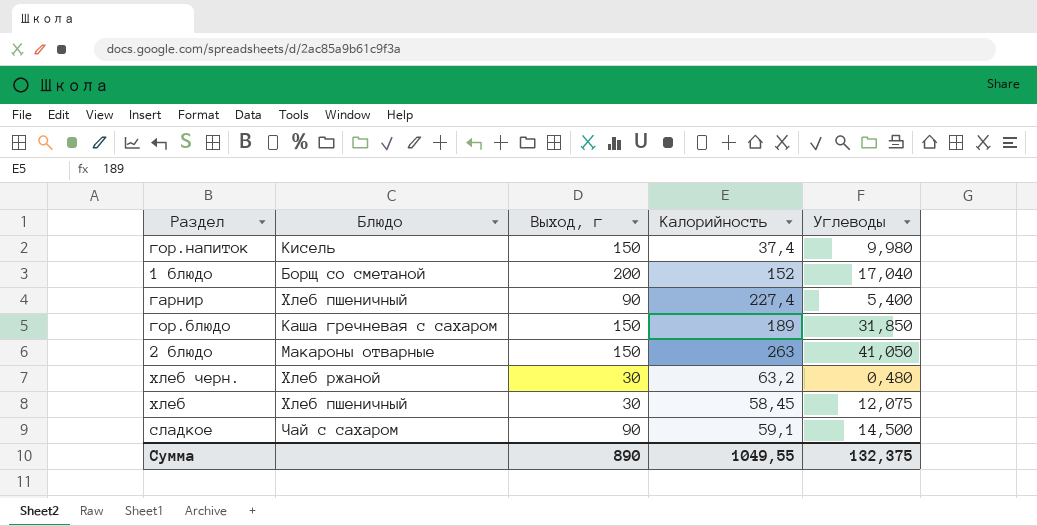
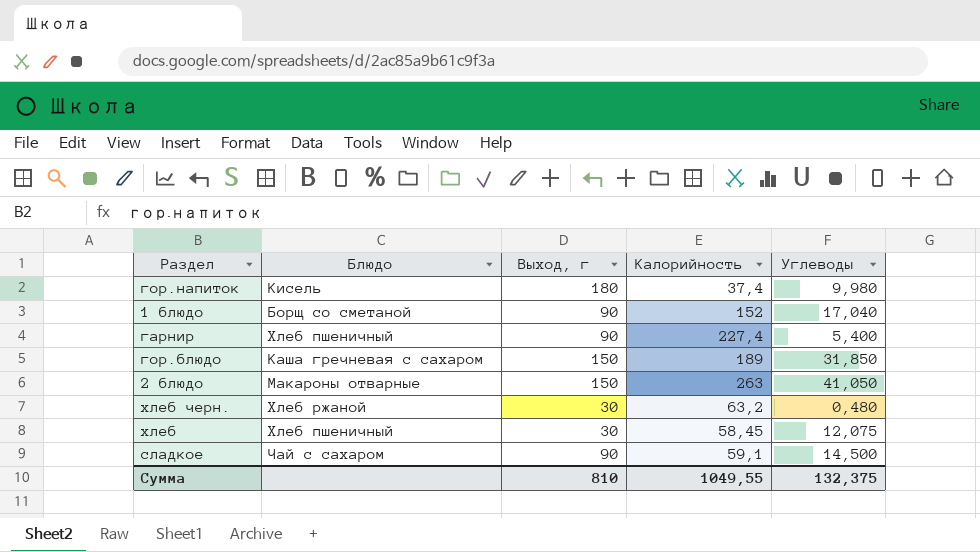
гор.напиток | Выход, г: 150 -> 180
1 блюдо | Выход, г: 200 -> 90
Сумма | Выход, г: 890 -> 810

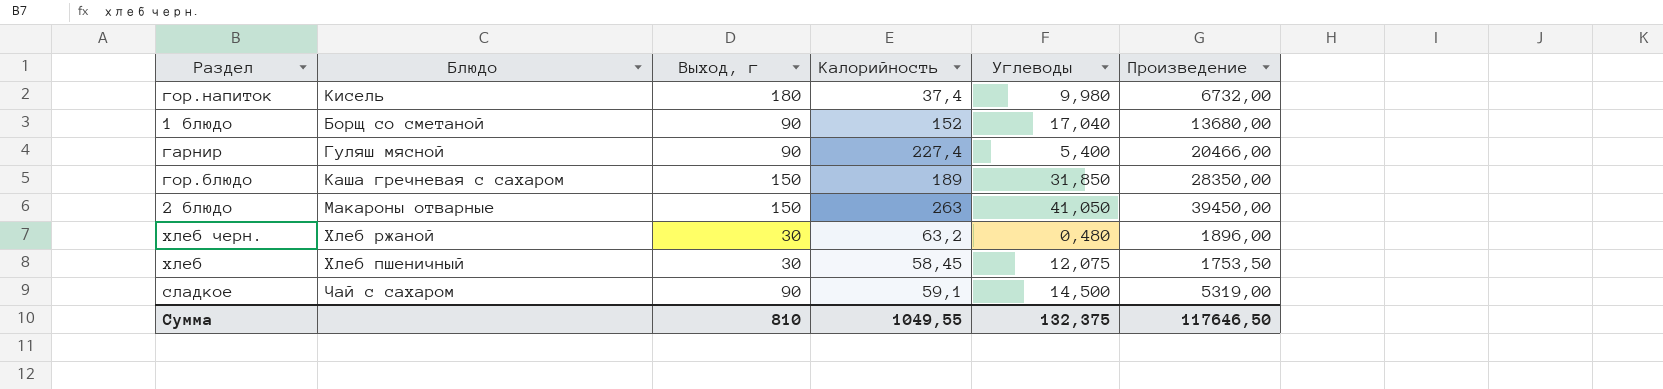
column Произведение | formula: none -> [Выход, г] * [Калорийность]
гарнир | Блюдо: Хлеб пшеничный -> Гуляш мясной

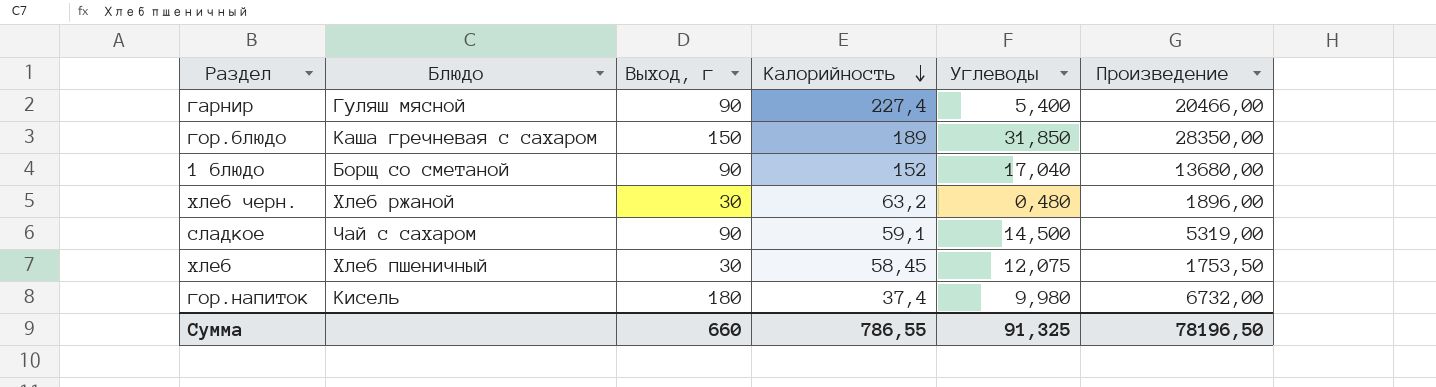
row order: none -> Калорийность descending
row 2 блюдо: Макароны отварные | 150 | 263 | 41,050 | 39450,00 -> none
Сумма | Выход, г: 810 -> 660
Сумма | Калорийность: 1049,55 -> 786,55
Сумма | Углеводы: 132,375 -> 91,325
Сумма | Произведение: 117646,50 -> 78196,50

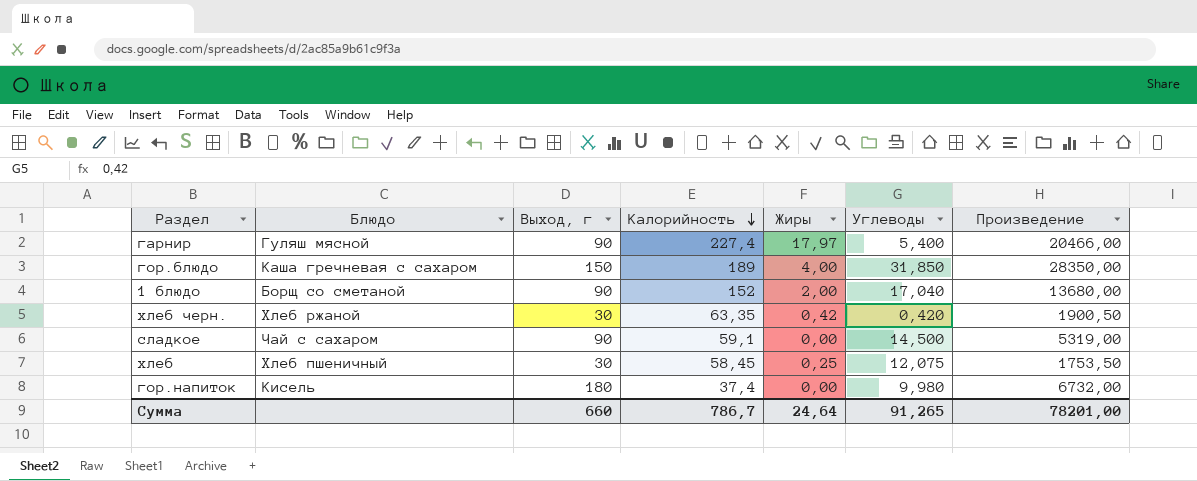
column Жиры | position: none -> 5
хлеб черн. | Калорийность: 63,2 -> 63,35
хлеб черн. | Углеводы: 0,480 -> 0,420
хлеб черн. | Произведение: 1896,00 -> 1900,50
Сумма | Калорийность: 786,55 -> 786,7
Сумма | Углеводы: 91,325 -> 91,265
Сумма | Произведение: 78196,50 -> 78201,00

